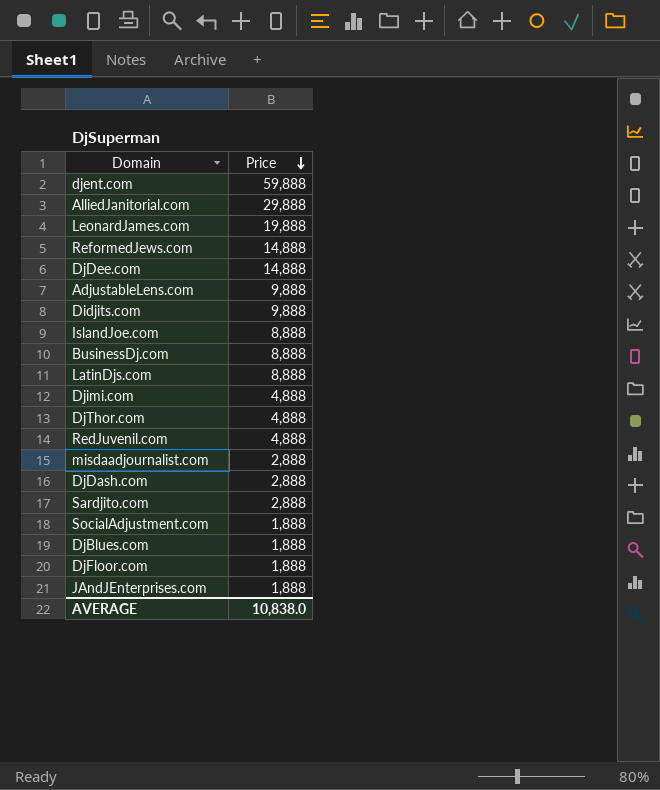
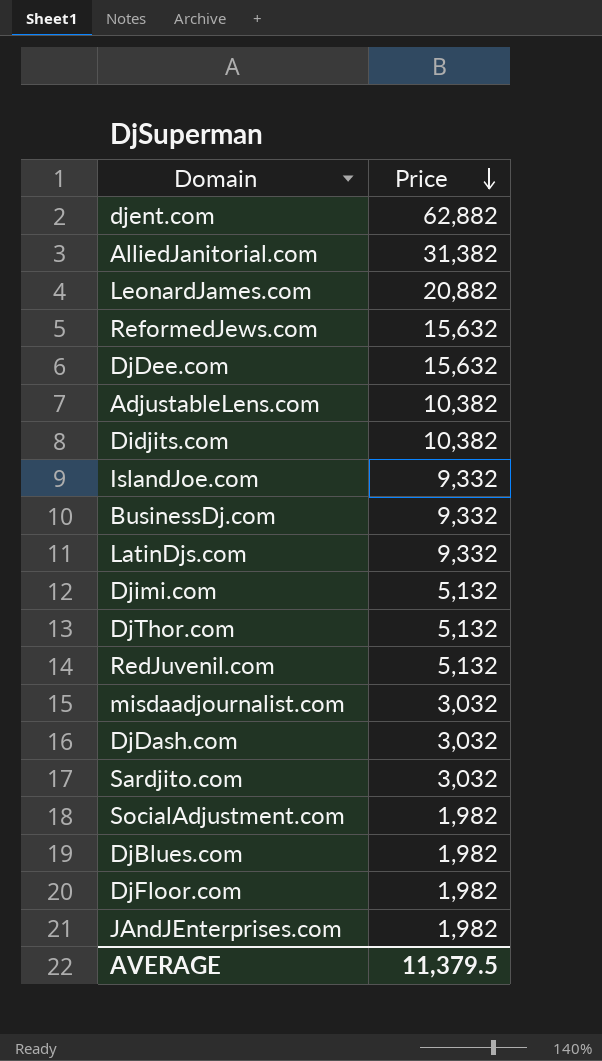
djent.com | Price: 59,888 -> 62,882
AlliedJanitorial.com | Price: 29,888 -> 31,382
LeonardJames.com | Price: 19,888 -> 20,882
ReformedJews.com | Price: 14,888 -> 15,632
DjDee.com | Price: 14,888 -> 15,632
AdjustableLens.com | Price: 9,888 -> 10,382
Didjits.com | Price: 9,888 -> 10,382
IslandJoe.com | Price: 8,888 -> 9,332
BusinessDj.com | Price: 8,888 -> 9,332
LatinDjs.com | Price: 8,888 -> 9,332
Djimi.com | Price: 4,888 -> 5,132
DjThor.com | Price: 4,888 -> 5,132
RedJuvenil.com | Price: 4,888 -> 5,132
misdaadjournalist.com | Price: 2,888 -> 3,032
DjDash.com | Price: 2,888 -> 3,032
Sardjito.com | Price: 2,888 -> 3,032
SocialAdjustment.com | Price: 1,888 -> 1,982
DjBlues.com | Price: 1,888 -> 1,982
DjFloor.com | Price: 1,888 -> 1,982
JAndJEnterprises.com | Price: 1,888 -> 1,982
AVERAGE | Price: 10,838.0 -> 11,379.5

